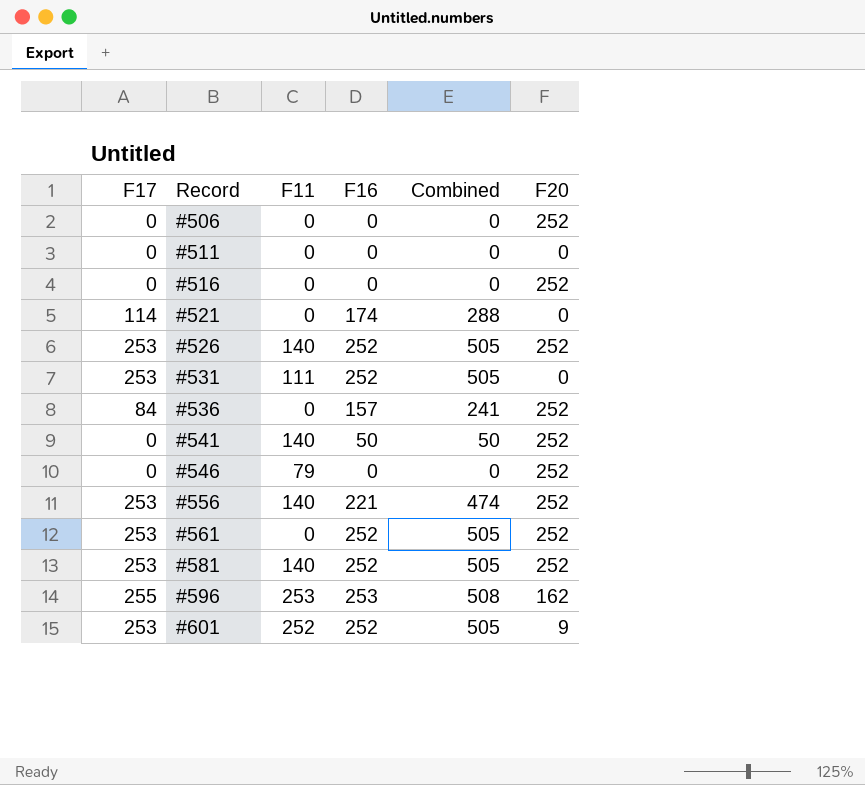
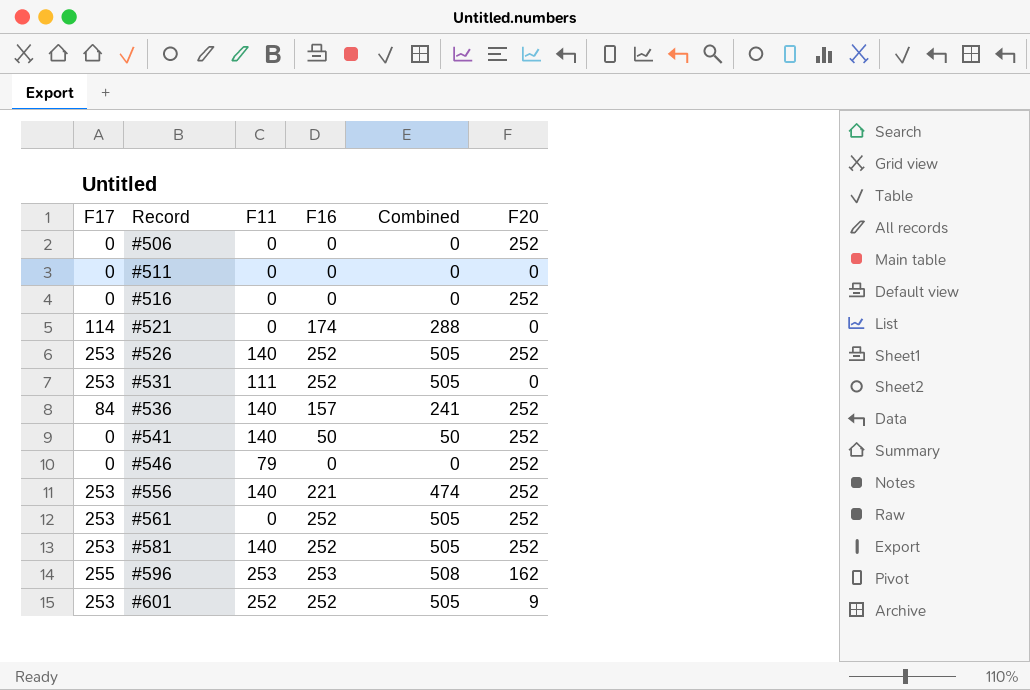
#536 | F11: 0 -> 140

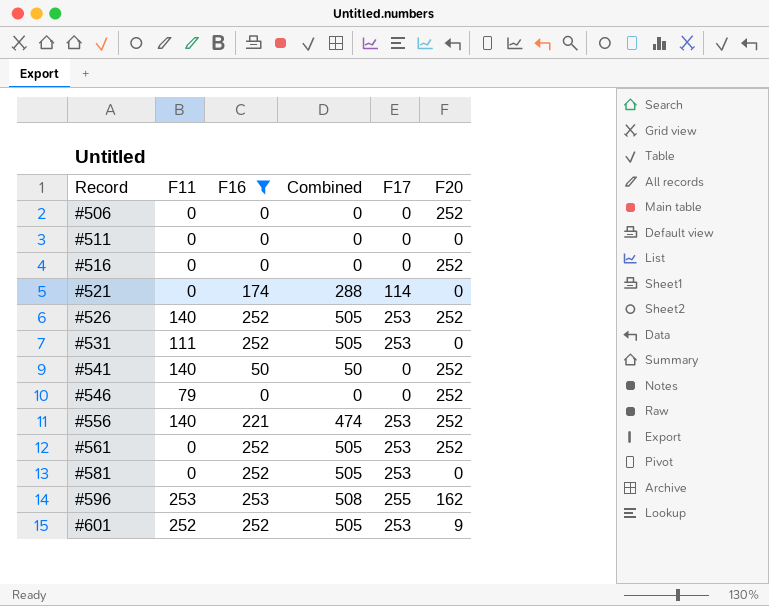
filter: none -> F16 != 157
column F17 | position: 1 -> 5
#581 | F11: 140 -> 0
#581 | F20: 252 -> 0

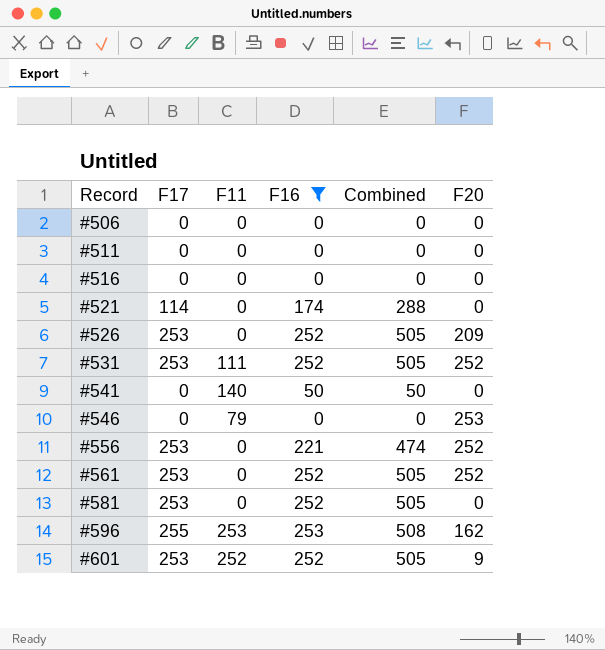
column F17 | position: 5 -> 2
#506 | F20: 252 -> 0
#516 | F20: 252 -> 0
#526 | F11: 140 -> 0
#526 | F20: 252 -> 209
#531 | F20: 0 -> 252
#541 | F20: 252 -> 0
#546 | F20: 252 -> 253
#556 | F11: 140 -> 0

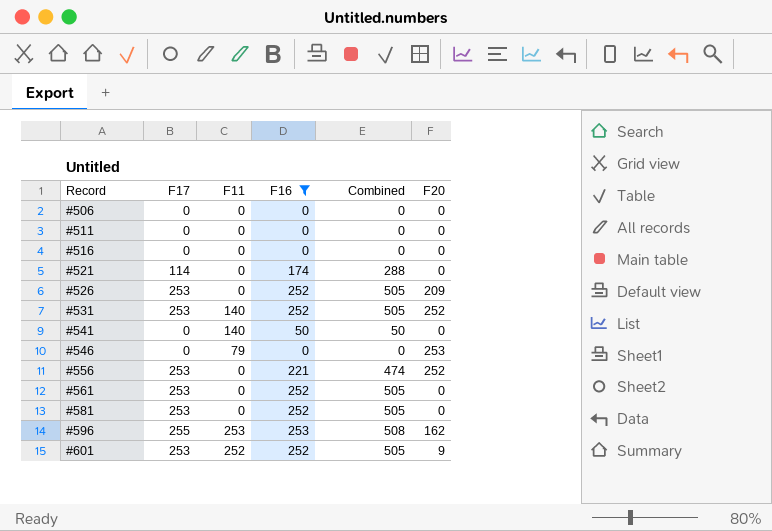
#531 | F11: 111 -> 140
#561 | F20: 252 -> 0

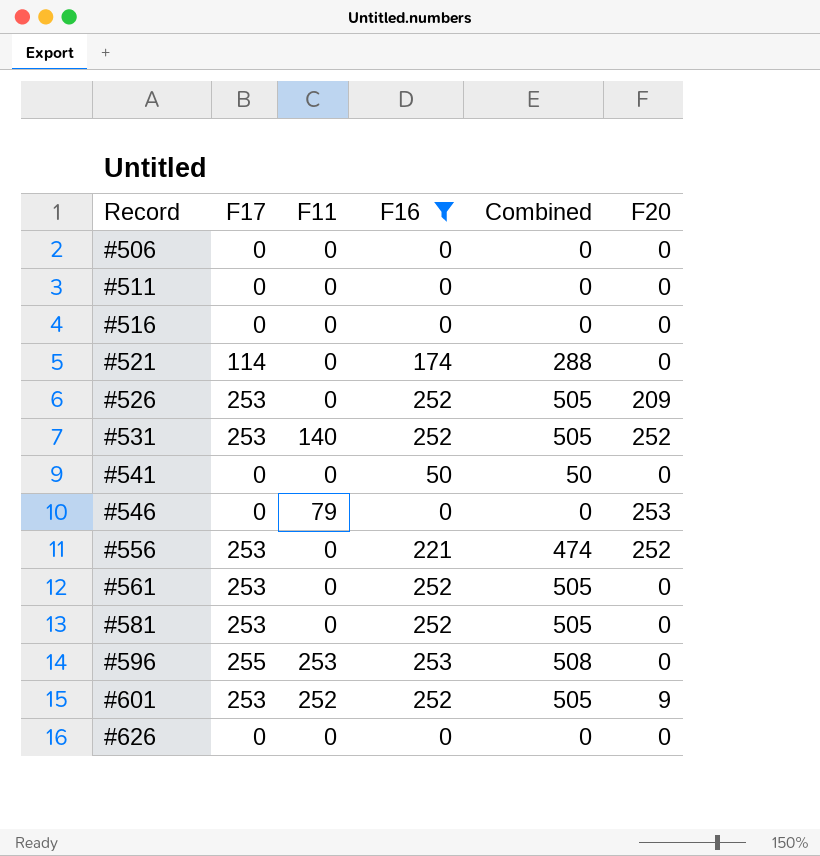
#541 | F11: 140 -> 0
#596 | F20: 162 -> 0
row #626: none -> 0 | 0 | 0 | 0 | 0

